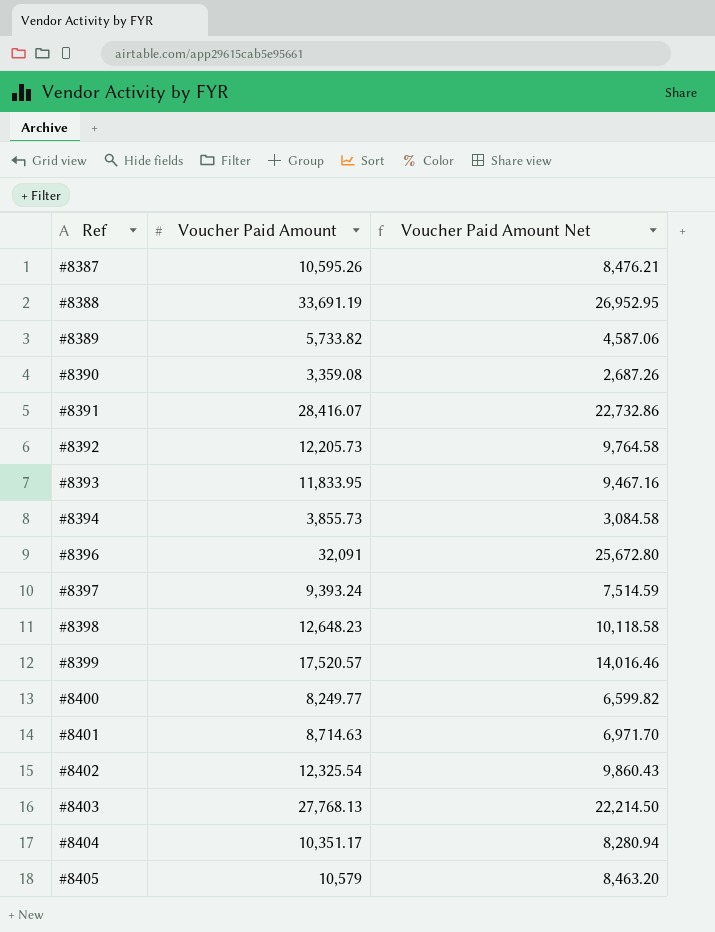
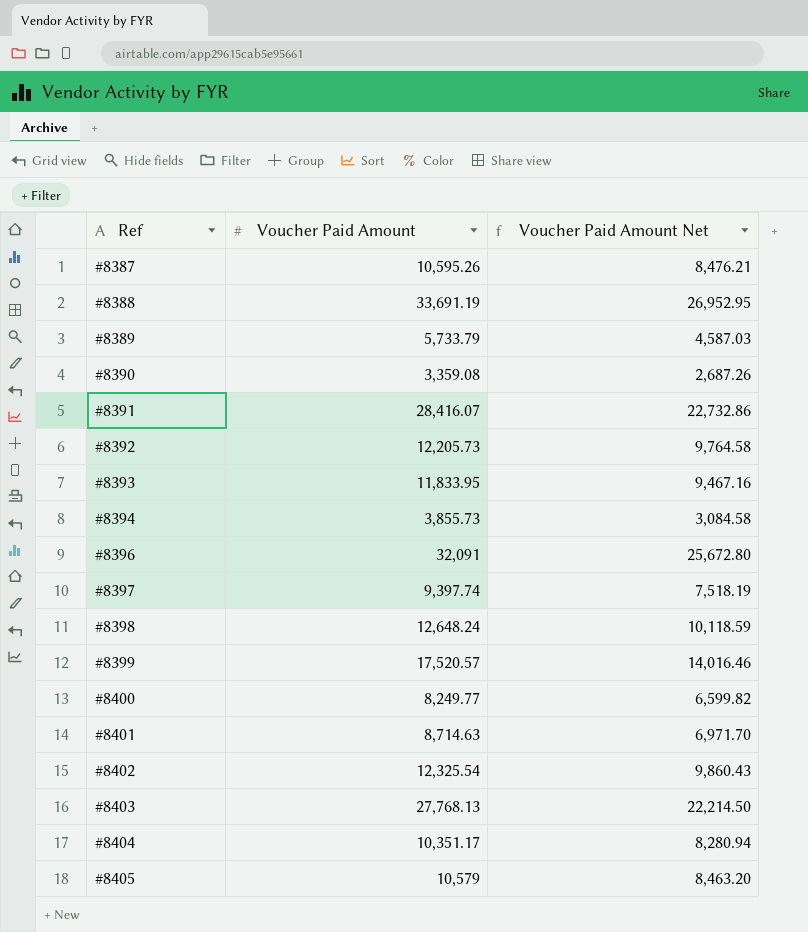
#8389 | Voucher Paid Amount: 5,733.82 -> 5,733.79
#8389 | Voucher Paid Amount Net: 4,587.06 -> 4,587.03
#8397 | Voucher Paid Amount: 9,393.24 -> 9,397.74
#8397 | Voucher Paid Amount Net: 7,514.59 -> 7,518.19
#8398 | Voucher Paid Amount: 12,648.23 -> 12,648.24
#8398 | Voucher Paid Amount Net: 10,118.58 -> 10,118.59

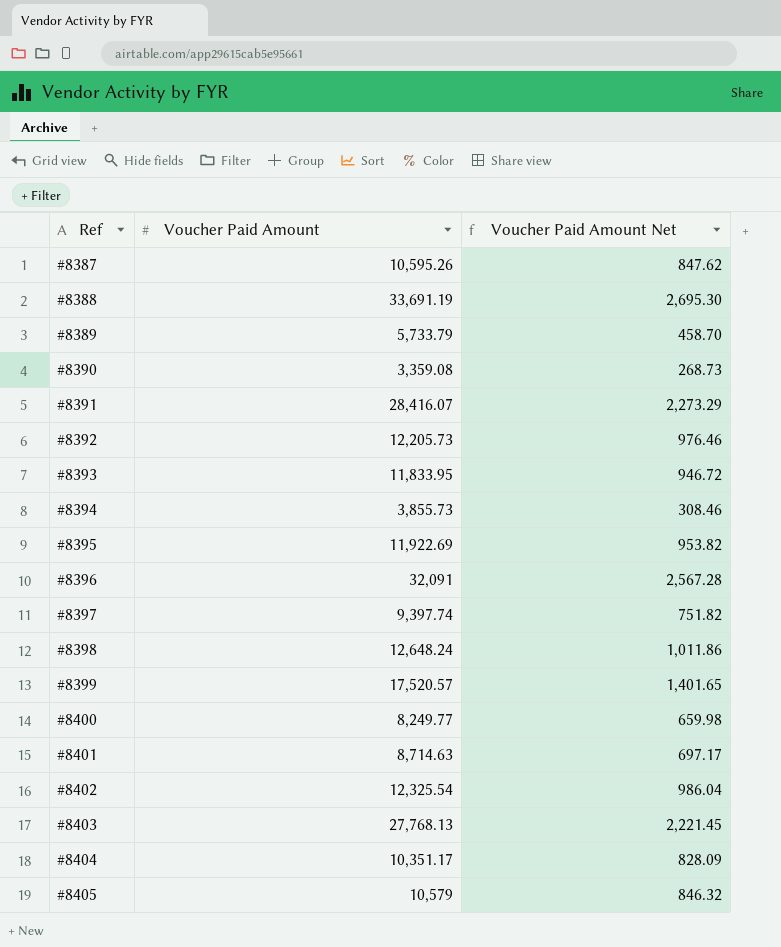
column Voucher Paid Amount Net | formula: [Voucher Paid Amount] * 0.8 -> [Voucher Paid Amount] * 0.08
row #8395: none -> 11,922.69 | 953.82

